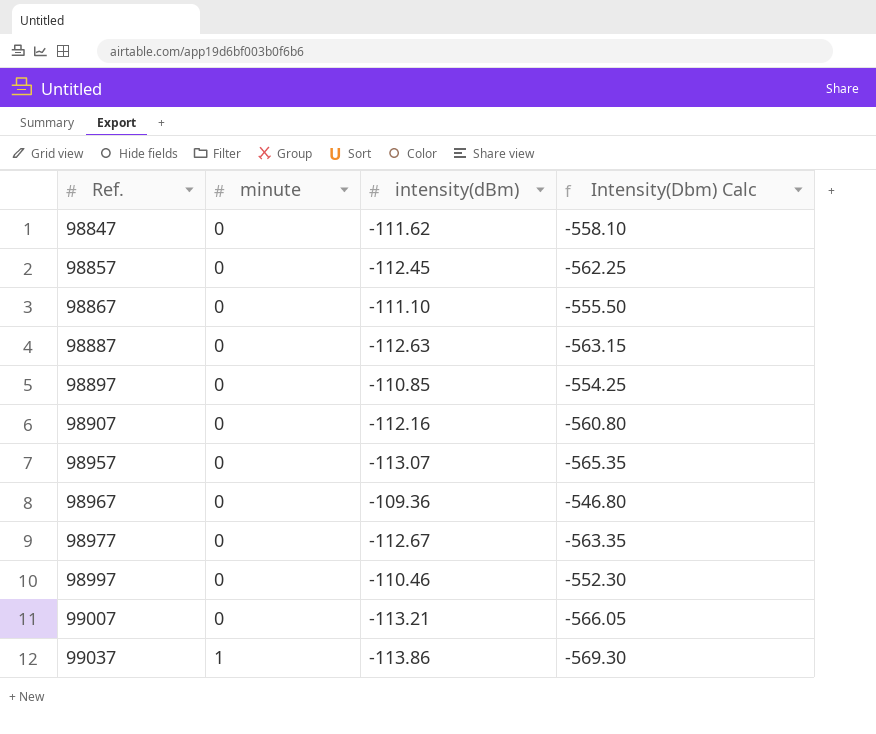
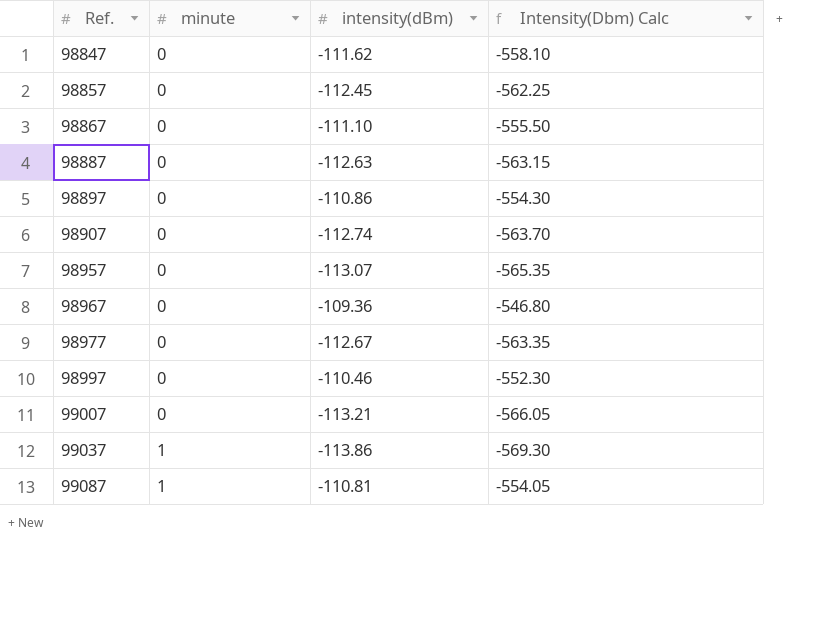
98897 | intensity(dBm): -110.85 -> -110.86
98897 | Intensity(Dbm) Calc: -554.25 -> -554.30
98907 | intensity(dBm): -112.16 -> -112.74
98907 | Intensity(Dbm) Calc: -560.80 -> -563.70
row 99087: none -> 1 | -110.81 | -554.05

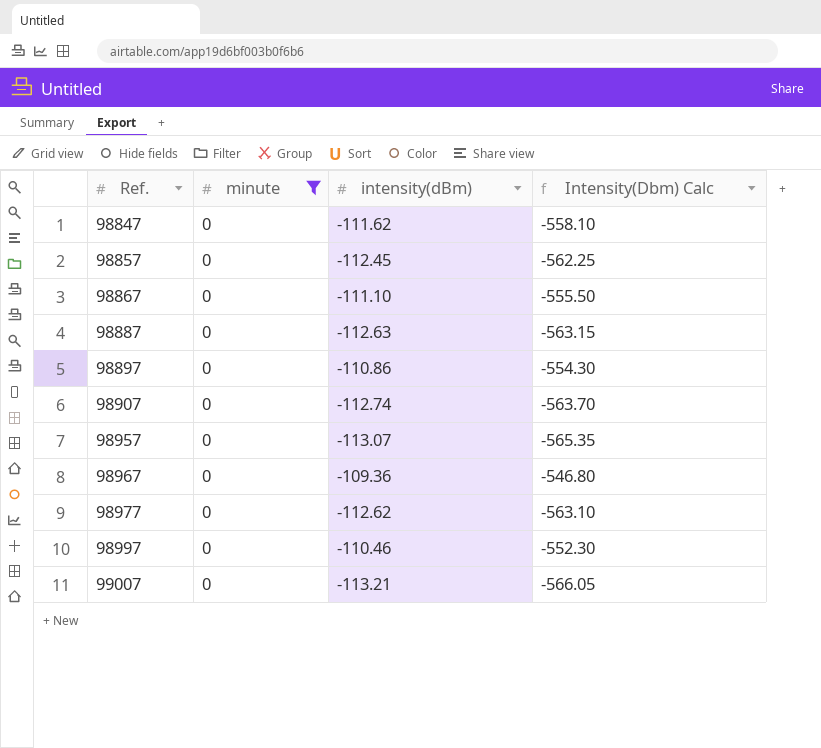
filter: none -> minute = 0
98977 | intensity(dBm): -112.67 -> -112.62
98977 | Intensity(Dbm) Calc: -563.35 -> -563.10

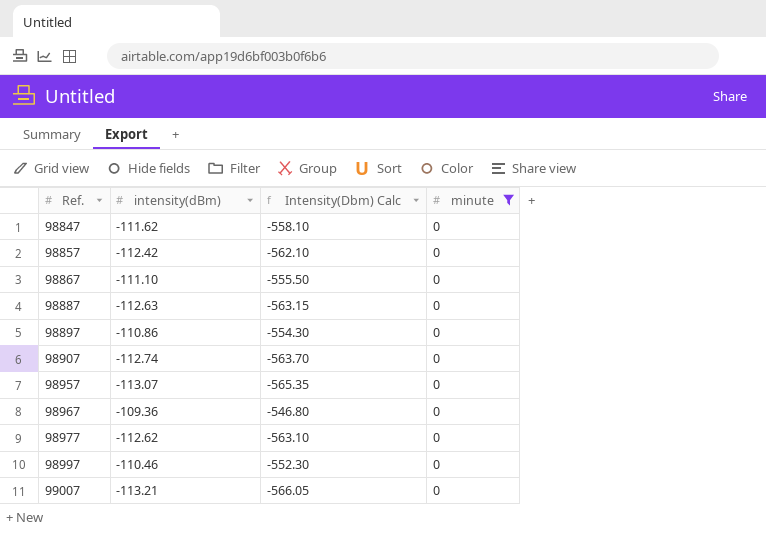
column minute | position: 2 -> 4
98857 | intensity(dBm): -112.45 -> -112.42
98857 | Intensity(Dbm) Calc: -562.25 -> -562.10

